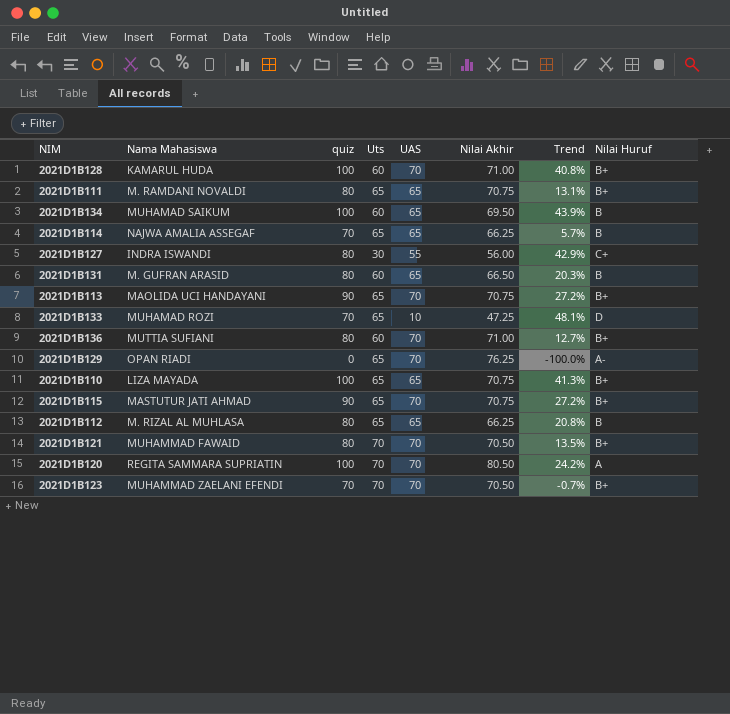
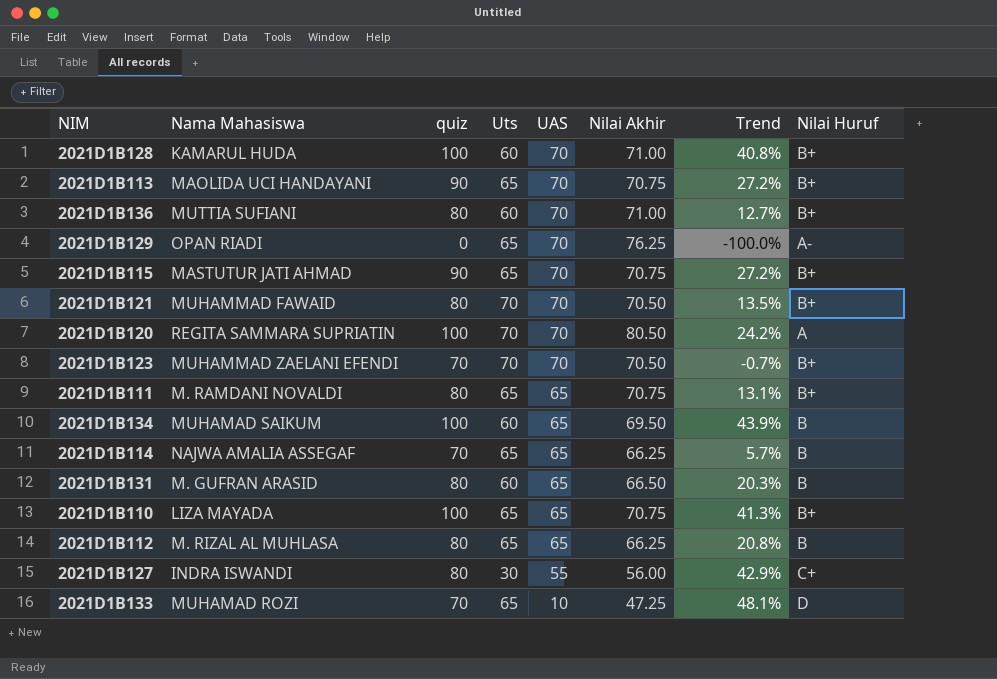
row order: none -> UAS descending

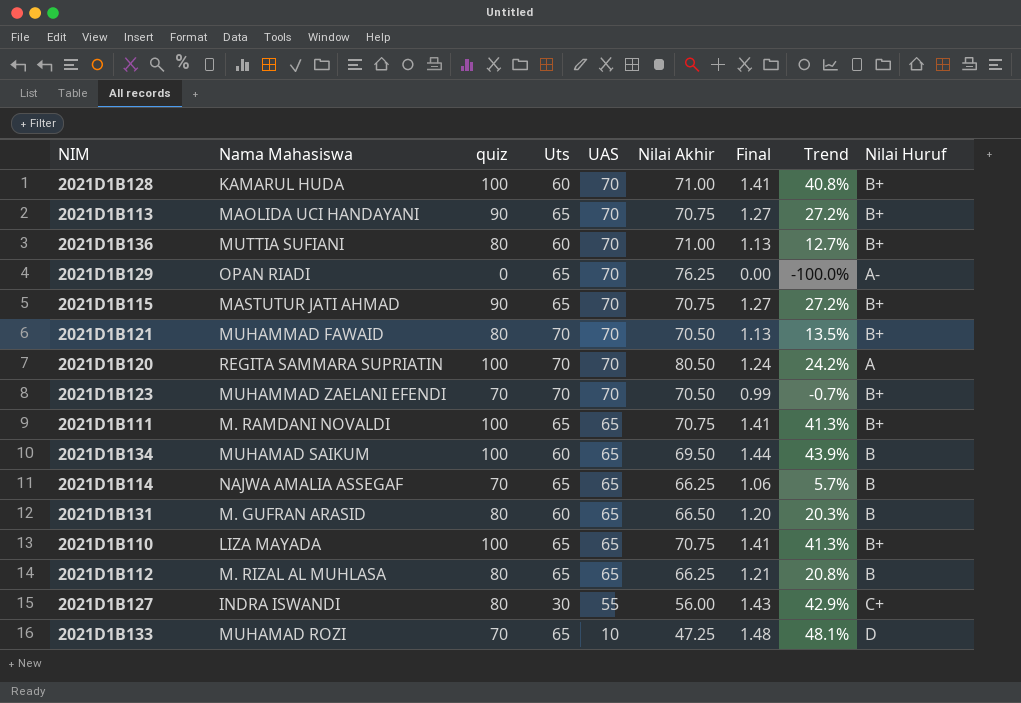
column Final | formula: none -> [quiz] / [Nilai Akhir]
2021D1B111 | quiz: 80 -> 100
2021D1B111 | Trend: 13.1% -> 41.3%

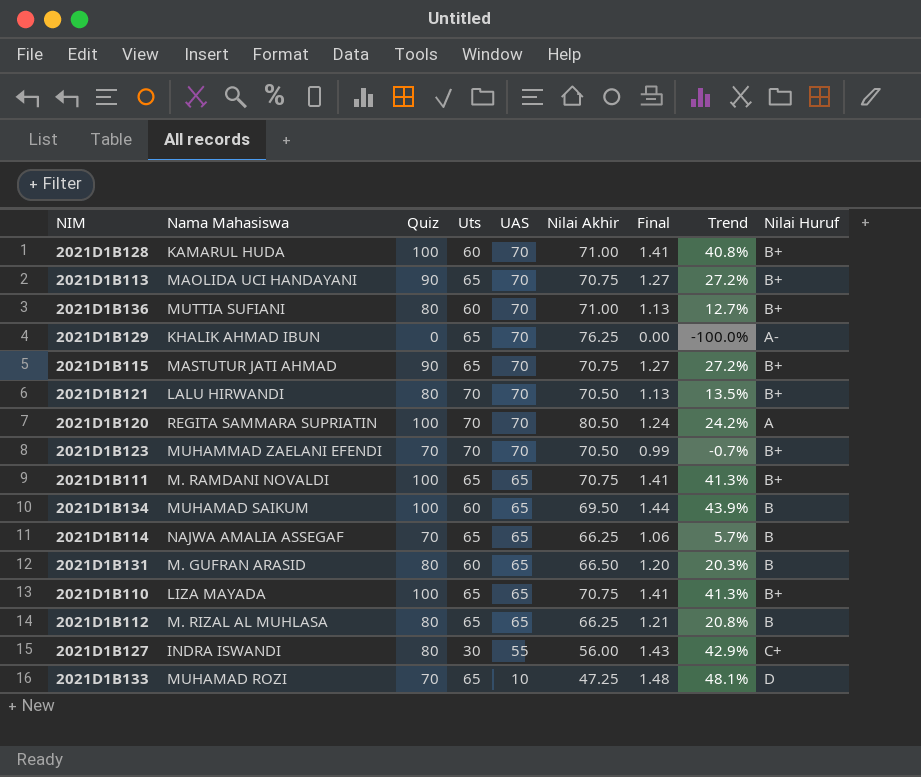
column name: quiz -> Quiz
2021D1B129 | Nama Mahasiswa: OPAN RIADI -> KHALIK AHMAD IBUN
2021D1B121 | Nama Mahasiswa: MUHAMMAD FAWAID -> LALU HIRWANDI

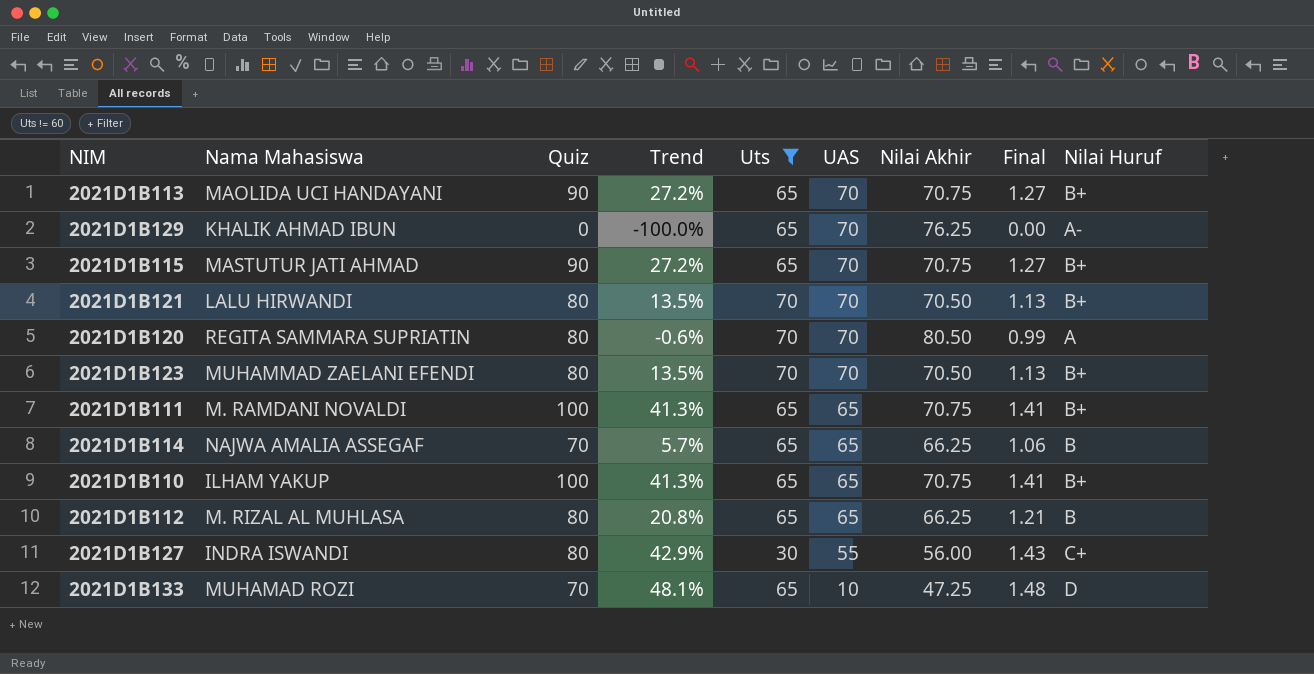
filter: none -> Uts != 60
column Trend | position: 8 -> 4
2021D1B120 | Quiz: 100 -> 80
2021D1B120 | Trend: 24.2% -> -0.6%
2021D1B120 | Final: 1.24 -> 0.99
2021D1B123 | Quiz: 70 -> 80
2021D1B123 | Trend: -0.7% -> 13.5%
2021D1B123 | Final: 0.99 -> 1.13
2021D1B110 | Nama Mahasiswa: LIZA MAYADA -> ILHAM YAKUP

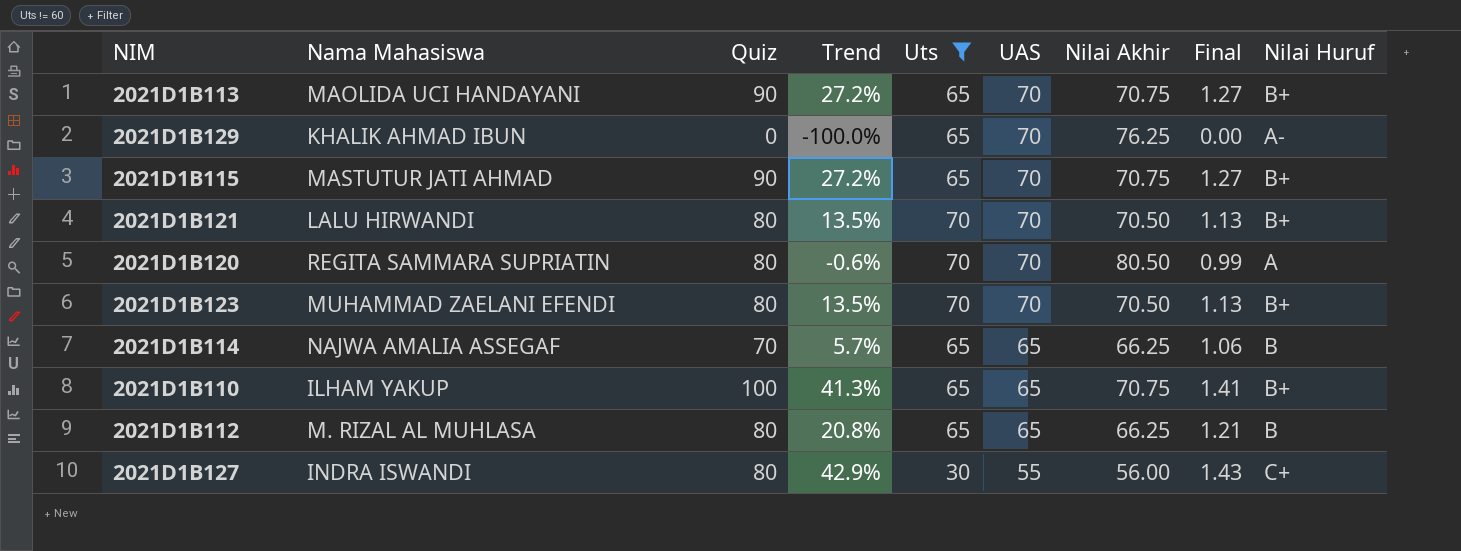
row 2021D1B111: M. RAMDANI NOVALDI | 100 | 41.3% | 65 | 65 | 70.75 | 1.41 | B+ -> none
row 2021D1B133: MUHAMAD ROZI | 70 | 48.1% | 65 | 10 | 47.25 | 1.48 | D -> none

